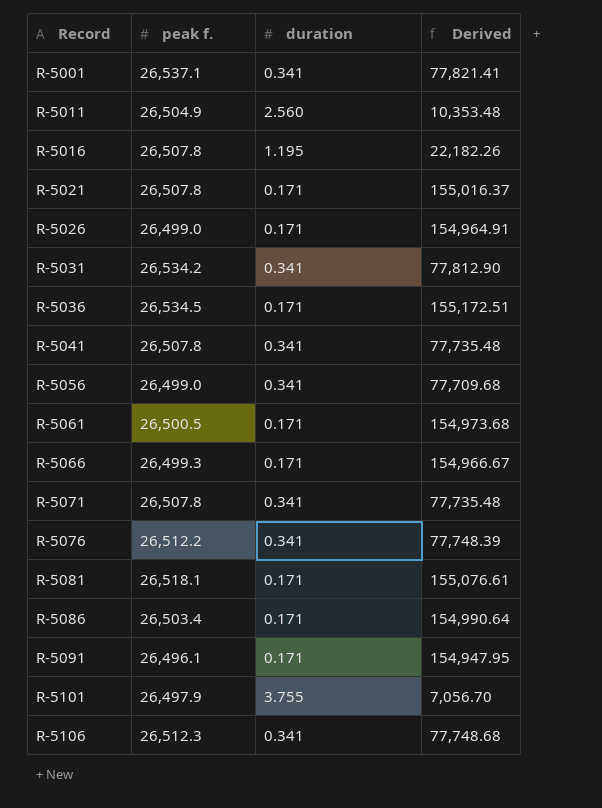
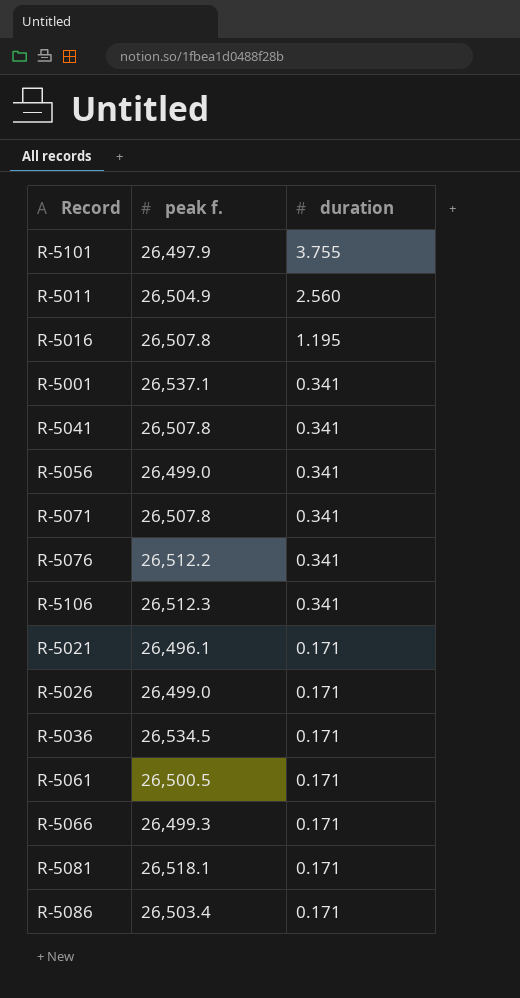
row order: Record ascending -> duration descending
column Derived | formula: [peak f.] / [duration] -> none
row R-5031: 26,534.2 | 0.341 | 77,812.90 -> none
row R-5091: 26,496.1 | 0.171 | 154,947.95 -> none
R-5021 | peak f.: 26,507.8 -> 26,496.1

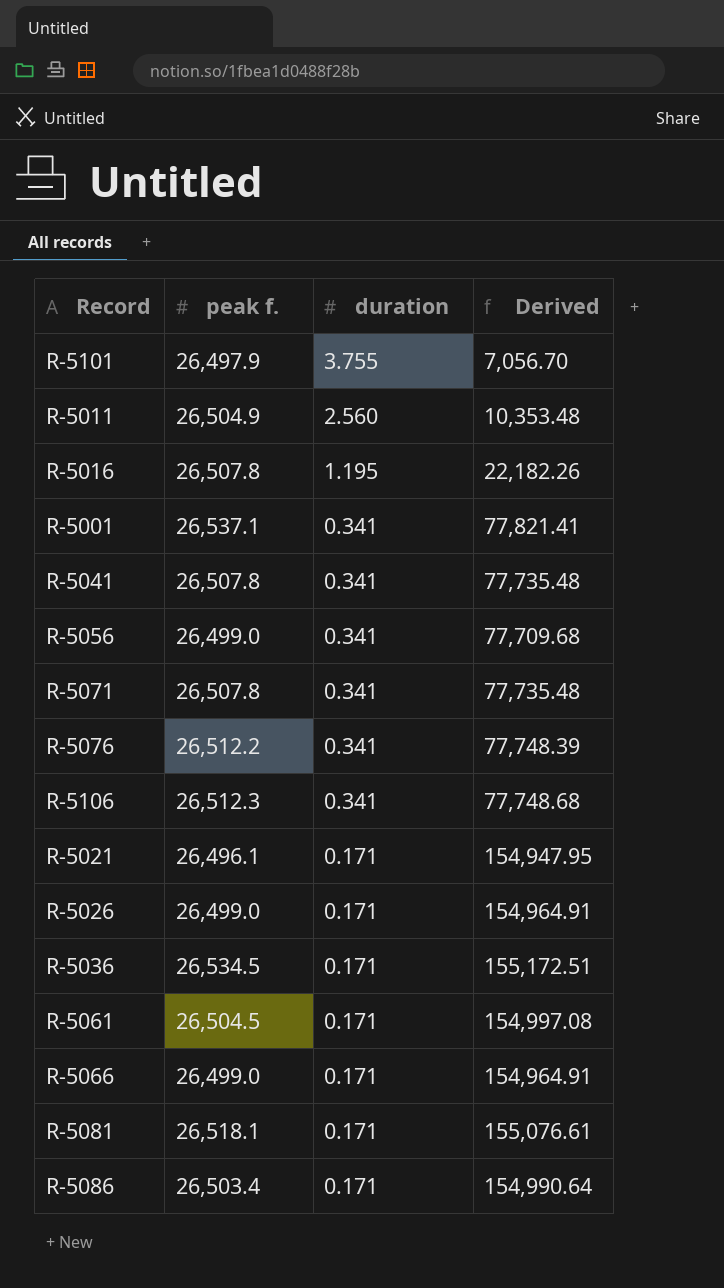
column Derived | formula: none -> [peak f.] / [duration]
R-5061 | peak f.: 26,500.5 -> 26,504.5
R-5066 | peak f.: 26,499.3 -> 26,499.0

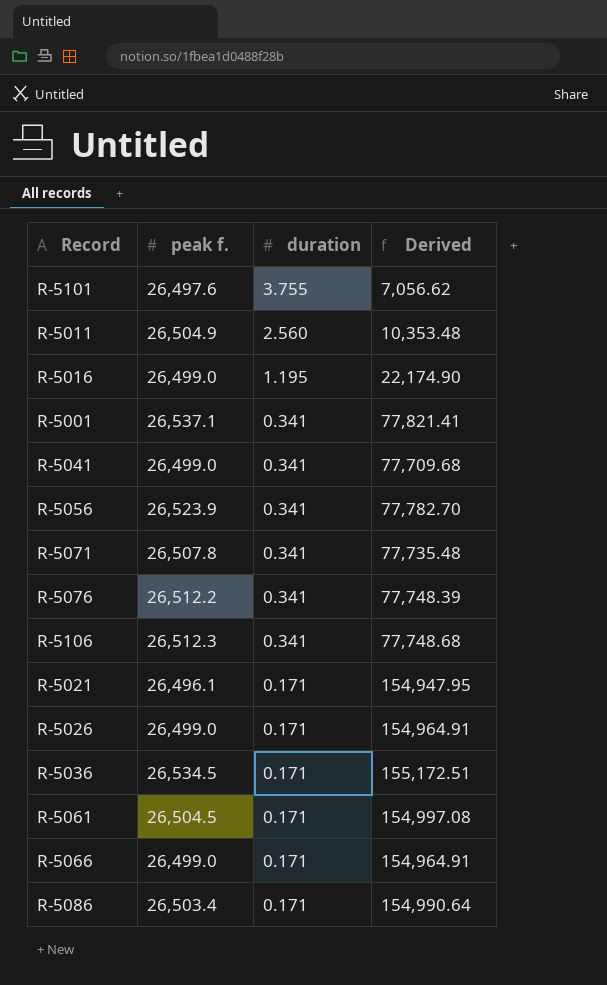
row R-5081: 26,518.1 | 0.171 | 155,076.61 -> none
R-5101 | peak f.: 26,497.9 -> 26,497.6
R-5101 | Derived: 7,056.70 -> 7,056.62
R-5016 | peak f.: 26,507.8 -> 26,499.0
R-5016 | Derived: 22,182.26 -> 22,174.90
R-5041 | peak f.: 26,507.8 -> 26,499.0
R-5041 | Derived: 77,735.48 -> 77,709.68
R-5056 | peak f.: 26,499.0 -> 26,523.9
R-5056 | Derived: 77,709.68 -> 77,782.70

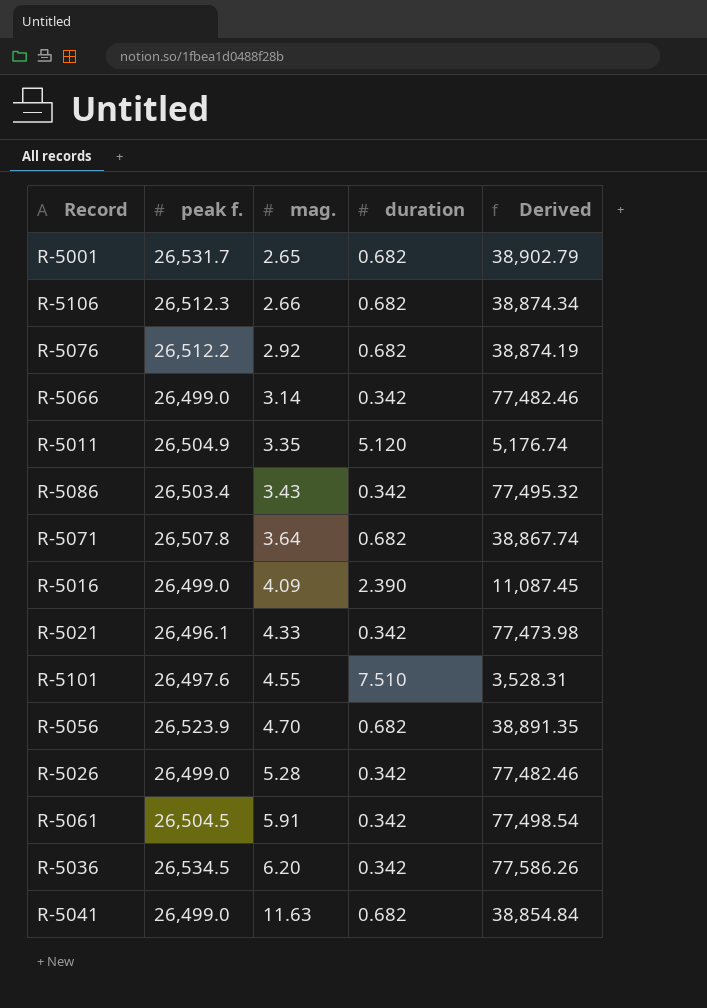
row order: duration descending -> mag. ascending
column mag. | position: none -> 3
R-5001 | peak f.: 26,537.1 -> 26,531.7
R-5001 | duration: 0.341 -> 0.682
R-5001 | Derived: 77,821.41 -> 38,902.79
R-5106 | duration: 0.341 -> 0.682
R-5106 | Derived: 77,748.68 -> 38,874.34
R-5076 | duration: 0.341 -> 0.682
R-5076 | Derived: 77,748.39 -> 38,874.19
R-5066 | duration: 0.171 -> 0.342
R-5066 | Derived: 154,964.91 -> 77,482.46
R-5011 | duration: 2.560 -> 5.120
R-5011 | Derived: 10,353.48 -> 5,176.74
R-5086 | duration: 0.171 -> 0.342
R-5086 | Derived: 154,990.64 -> 77,495.32
R-5071 | duration: 0.341 -> 0.682
R-5071 | Derived: 77,735.48 -> 38,867.74
R-5016 | duration: 1.195 -> 2.390
R-5016 | Derived: 22,174.90 -> 11,087.45
R-5021 | duration: 0.171 -> 0.342
R-5021 | Derived: 154,947.95 -> 77,473.98
R-5101 | duration: 3.755 -> 7.510
R-5101 | Derived: 7,056.62 -> 3,528.31
R-5056 | duration: 0.341 -> 0.682
R-5056 | Derived: 77,782.70 -> 38,891.35
R-5026 | duration: 0.171 -> 0.342
R-5026 | Derived: 154,964.91 -> 77,482.46
R-5061 | duration: 0.171 -> 0.342
R-5061 | Derived: 154,997.08 -> 77,498.54
R-5036 | duration: 0.171 -> 0.342
R-5036 | Derived: 155,172.51 -> 77,586.26
R-5041 | duration: 0.341 -> 0.682
R-5041 | Derived: 77,709.68 -> 38,854.84

